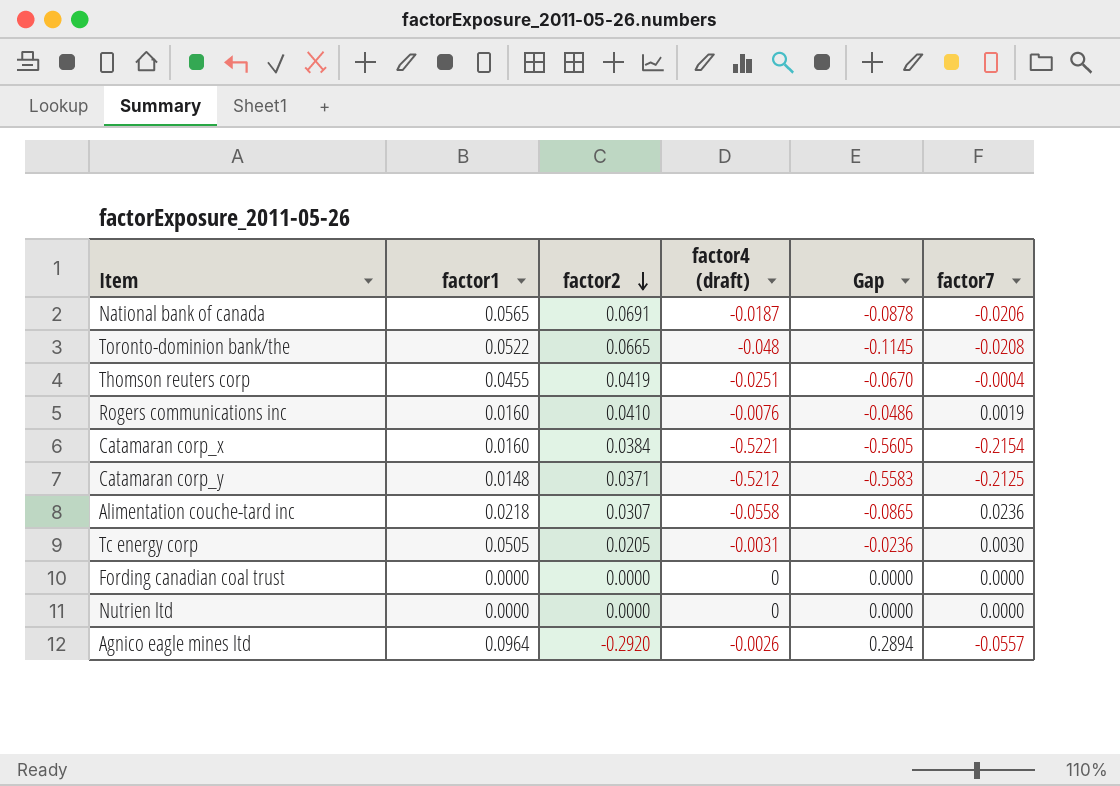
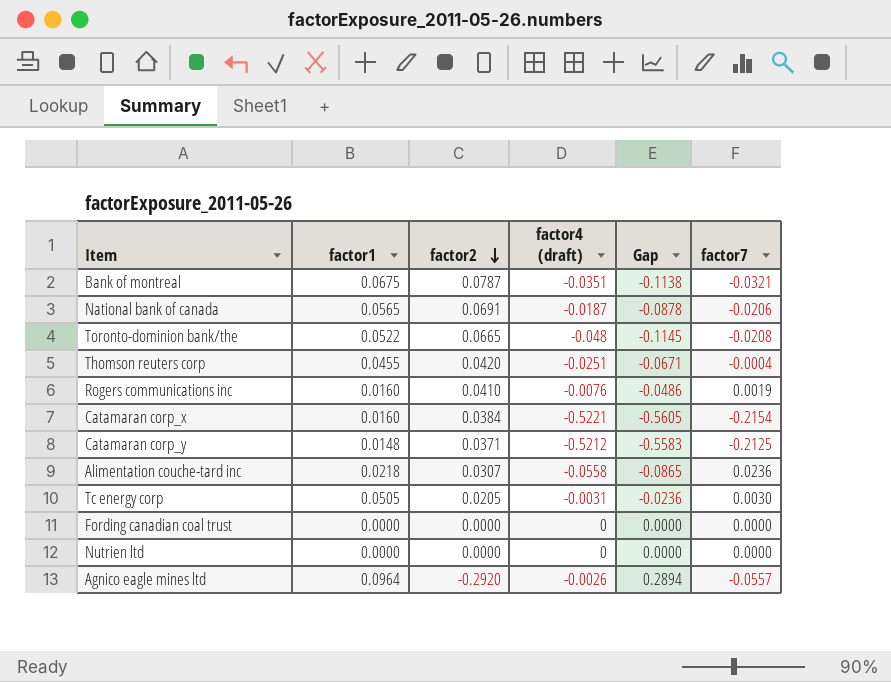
row Bank of montreal: none -> 0.0675 | 0.0787 | -0.0351 | -0.1138 | -0.0321
Thomson reuters corp | factor2: 0.0419 -> 0.0420
Thomson reuters corp | Gap: -0.0670 -> -0.0671

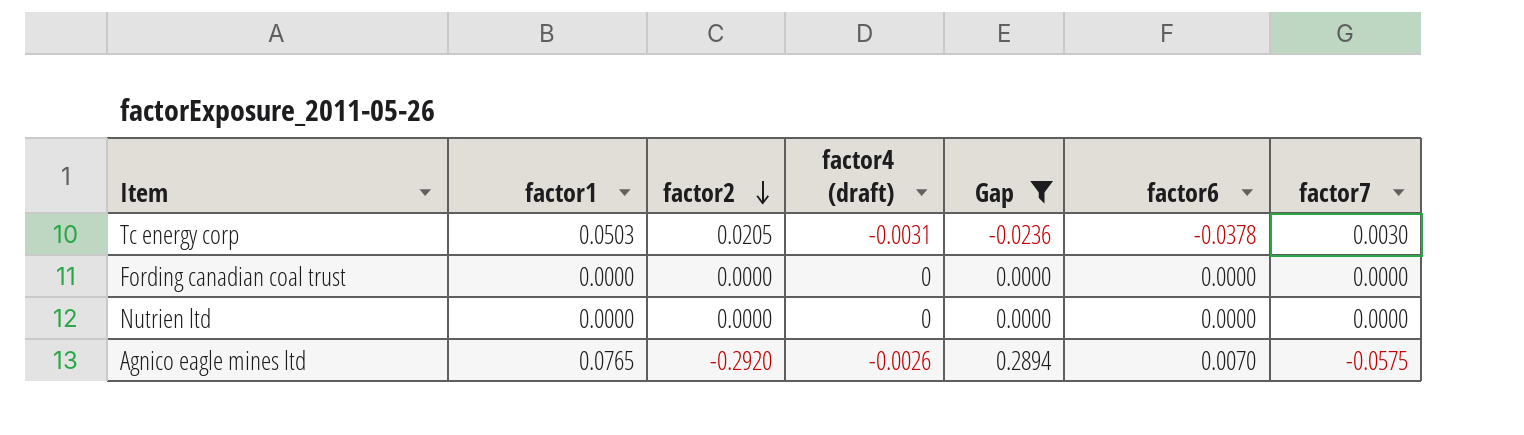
filter: none -> Gap >= -0.0236
column factor6 | position: none -> 6
Tc energy corp | factor1: 0.0505 -> 0.0503
Agnico eagle mines ltd | factor1: 0.0964 -> 0.0765
Agnico eagle mines ltd | factor7: -0.0557 -> -0.0575

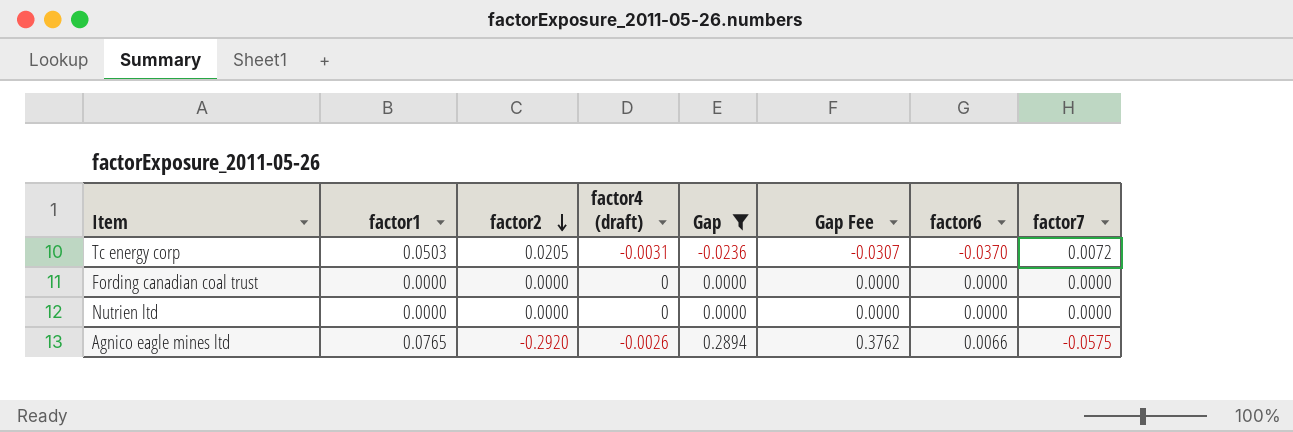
column Gap Fee | formula: none -> [Gap] * 1.3
Tc energy corp | factor6: -0.0378 -> -0.0370
Tc energy corp | factor7: 0.0030 -> 0.0072
Agnico eagle mines ltd | factor6: 0.0070 -> 0.0066

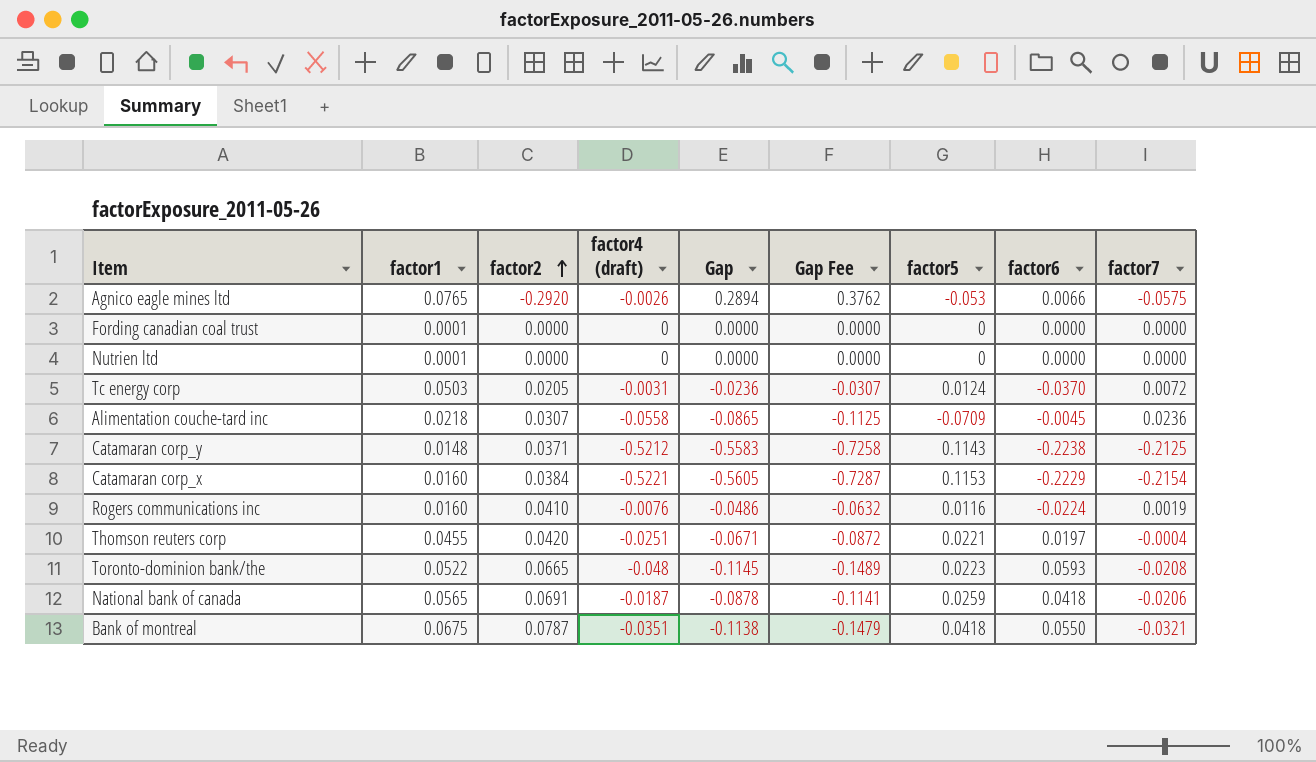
filter: Gap >= -0.0236 -> none
row order: factor2 descending -> factor2 ascending
column factor5 | position: none -> 7
Fording canadian coal trust | factor1: 0.0000 -> 0.0001
Nutrien ltd | factor1: 0.0000 -> 0.0001

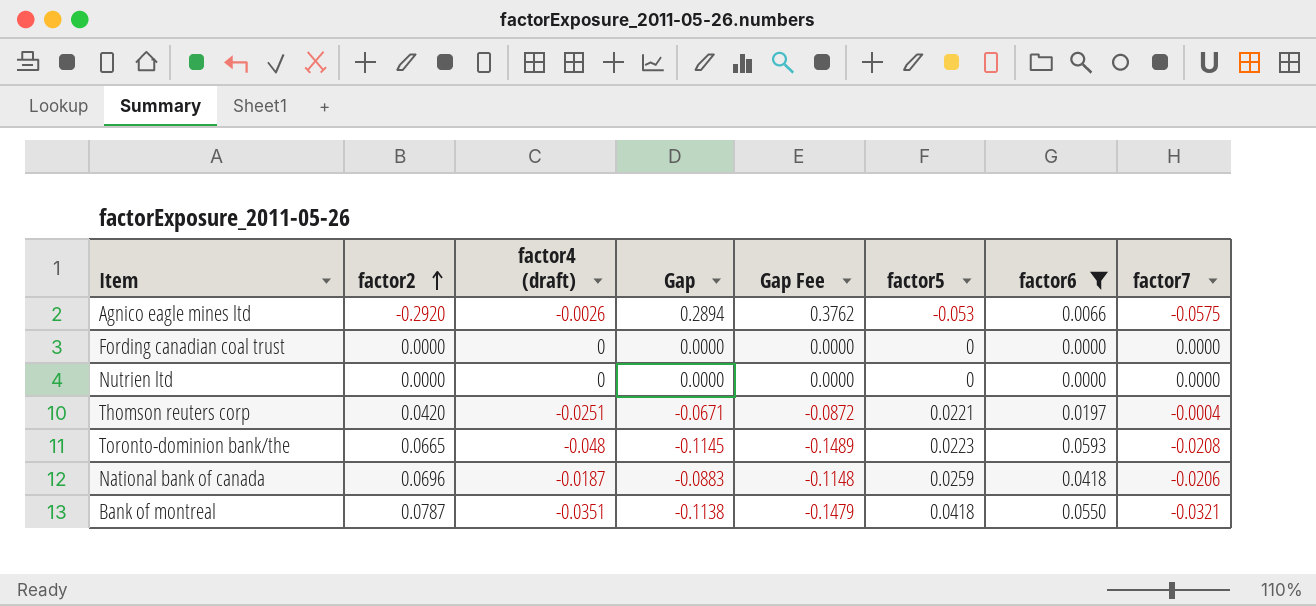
filter: none -> factor6 >= 0.0000
column factor1 | position: 2 -> none
National bank of canada | factor2: 0.0691 -> 0.0696
National bank of canada | Gap: -0.0878 -> -0.0883
National bank of canada | Gap Fee: -0.1141 -> -0.1148

